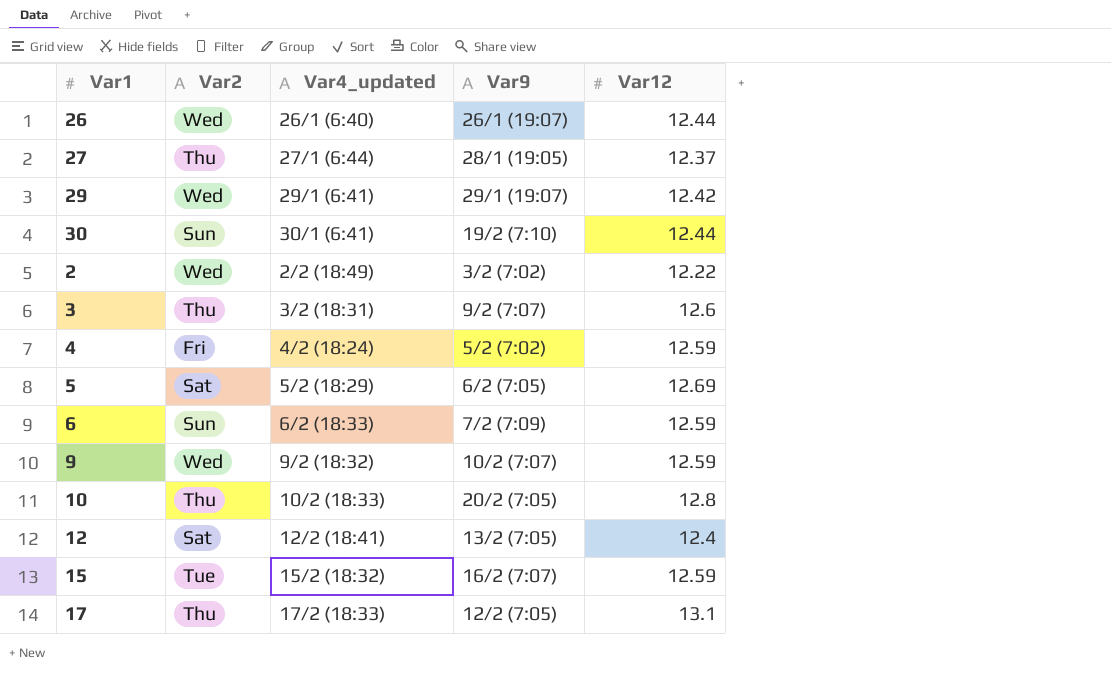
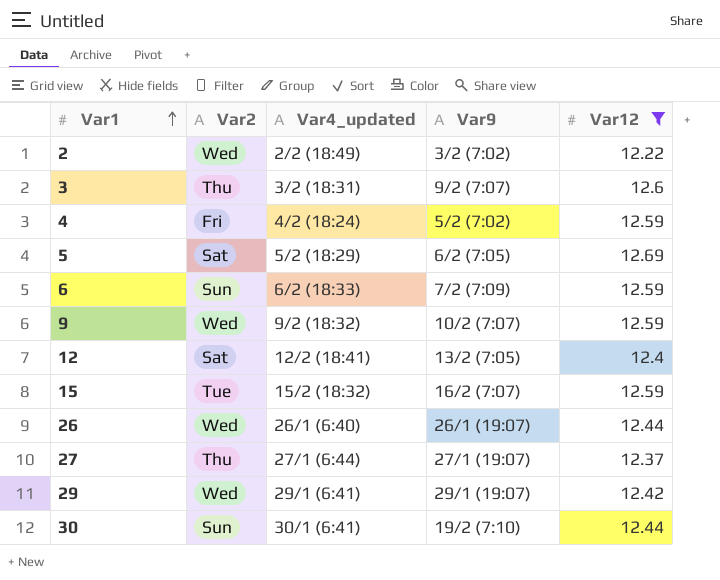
filter: none -> Var12 <= 12.69
row order: none -> Var1 ascending
27 | Var9: 28/1 (19:05) -> 27/1 (19:07)

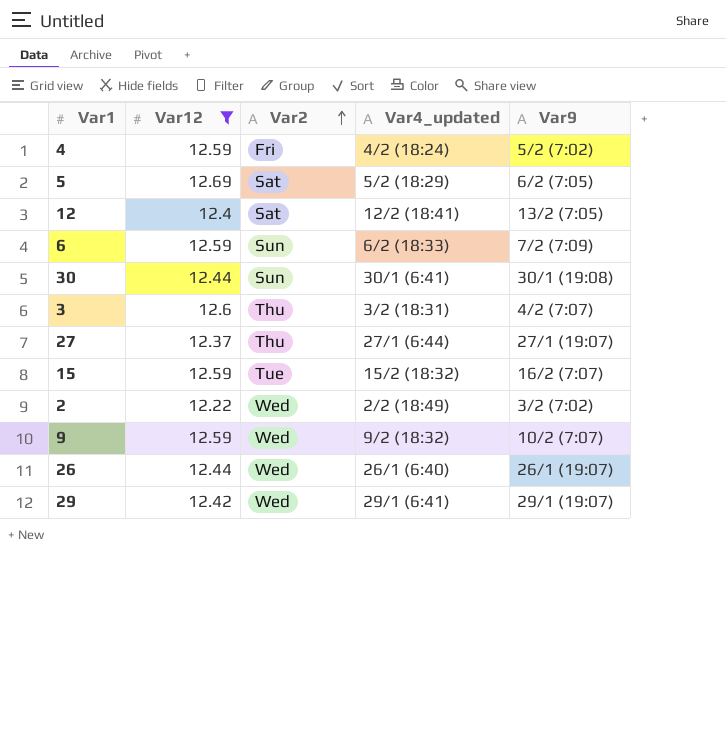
row order: Var1 ascending -> Var2 ascending
column Var12 | position: 5 -> 2
30 | Var9: 19/2 (7:10) -> 30/1 (19:08)
3 | Var9: 9/2 (7:07) -> 4/2 (7:07)

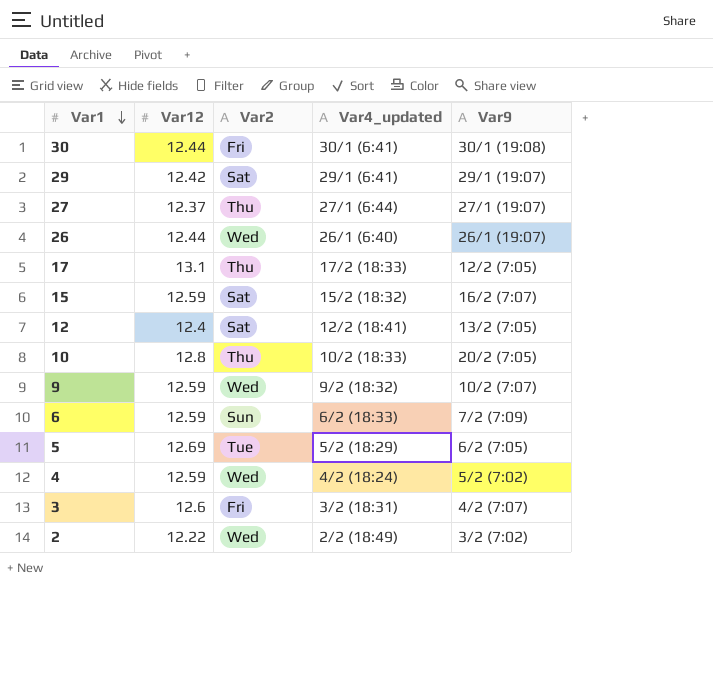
filter: Var12 <= 12.69 -> none
row order: Var2 ascending -> Var1 descending
30 | Var2: Sun -> Fri
29 | Var2: Wed -> Sat
15 | Var2: Tue -> Sat
5 | Var2: Sat -> Tue
4 | Var2: Fri -> Wed
3 | Var2: Thu -> Fri

